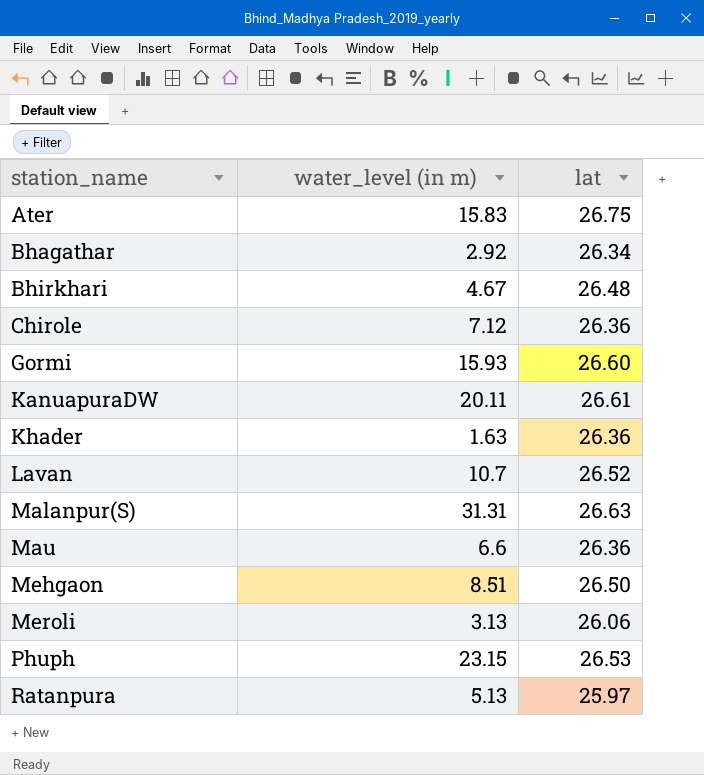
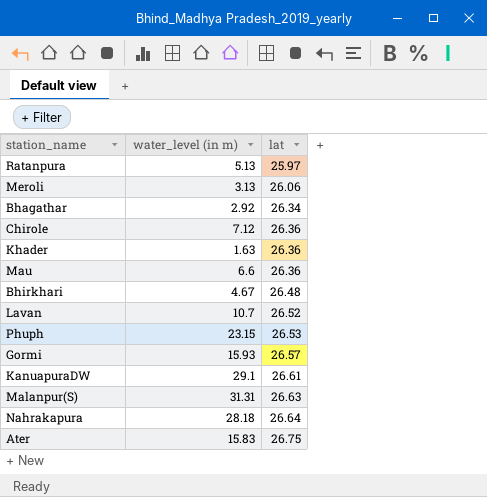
row order: station_name ascending -> lat ascending
row Mehgaon: 8.51 | 26.50 -> none
Gormi | lat: 26.60 -> 26.57
KanuapuraDW | water_level (in m): 20.11 -> 29.1
row Nahrakapura: none -> 28.18 | 26.64

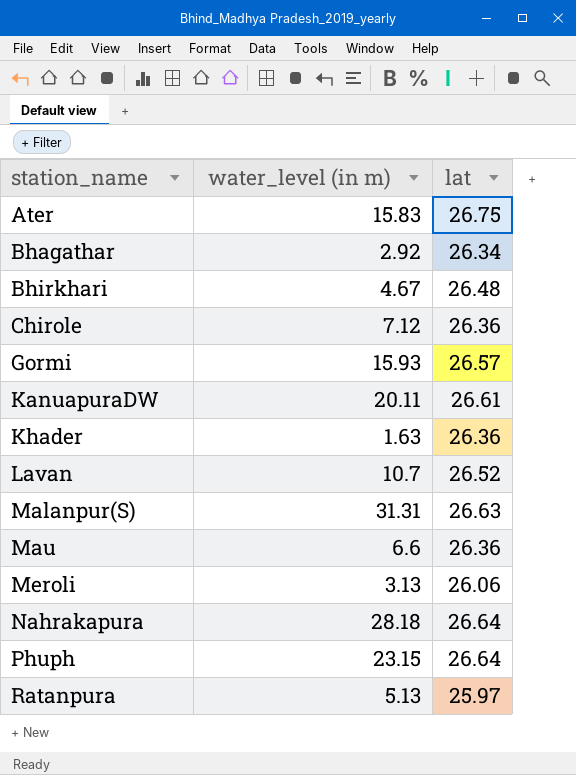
row order: lat ascending -> station_name ascending
KanuapuraDW | water_level (in m): 29.1 -> 20.11
Phuph | lat: 26.53 -> 26.64

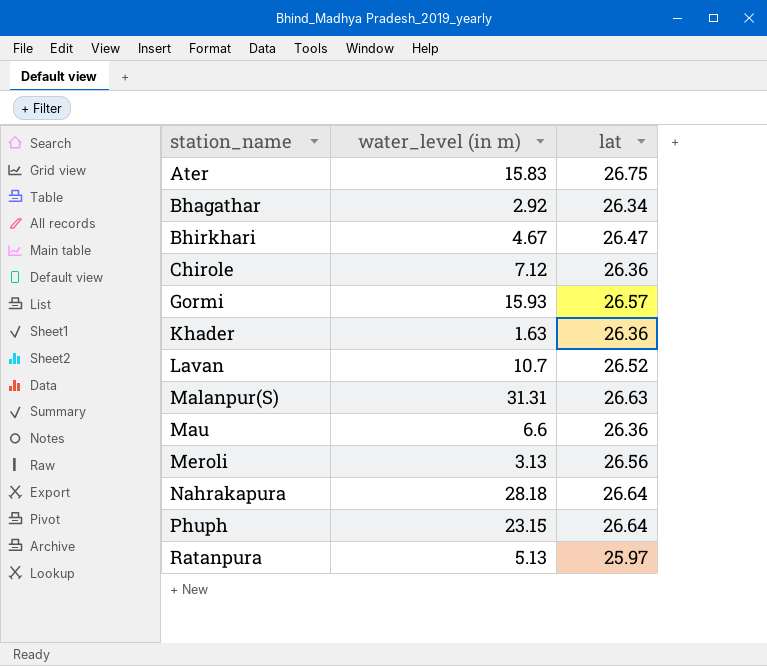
row KanuapuraDW: 20.11 | 26.61 -> none
Bhirkhari | lat: 26.48 -> 26.47
Meroli | lat: 26.06 -> 26.56

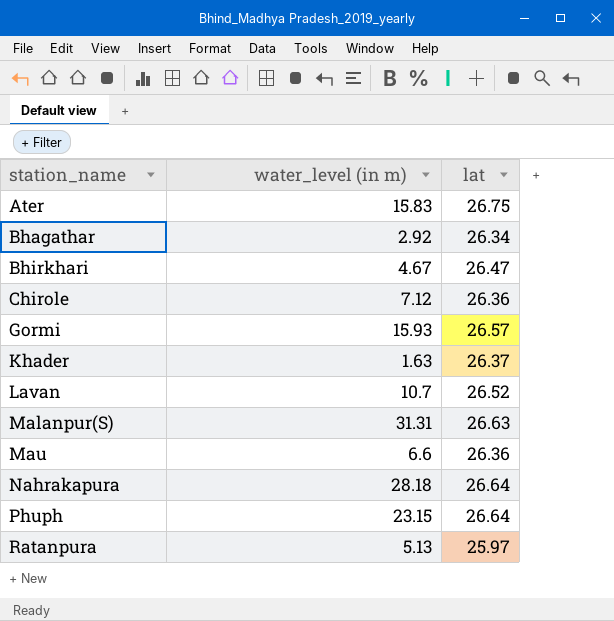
row Meroli: 3.13 | 26.56 -> none
Khader | lat: 26.36 -> 26.37

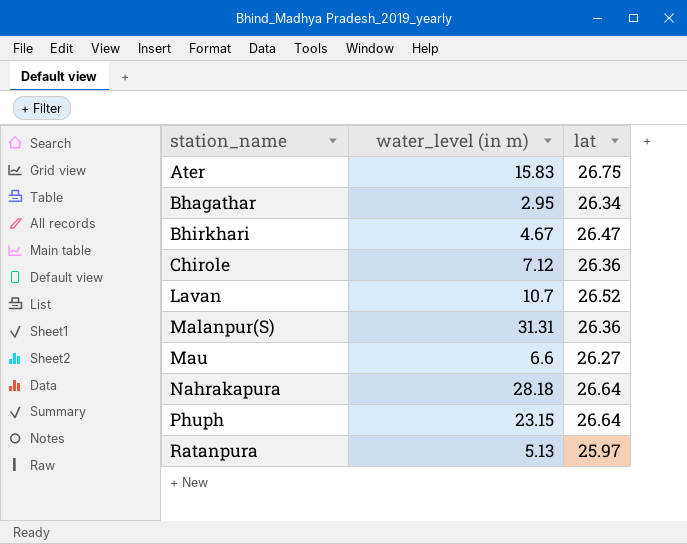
row Gormi: 15.93 | 26.57 -> none
row Khader: 1.63 | 26.37 -> none
Bhagathar | water_level (in m): 2.92 -> 2.95
Malanpur(S) | lat: 26.63 -> 26.36
Mau | lat: 26.36 -> 26.27

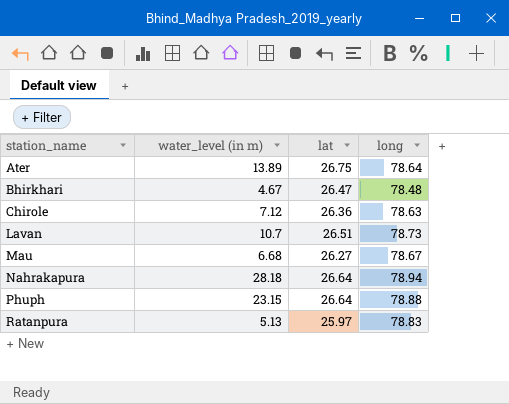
column long | position: none -> 4
row Bhagathar: 2.95 | 26.34 -> none
row Malanpur(S): 31.31 | 26.36 -> none
Ater | water_level (in m): 15.83 -> 13.89
Lavan | lat: 26.52 -> 26.51
Mau | water_level (in m): 6.6 -> 6.68

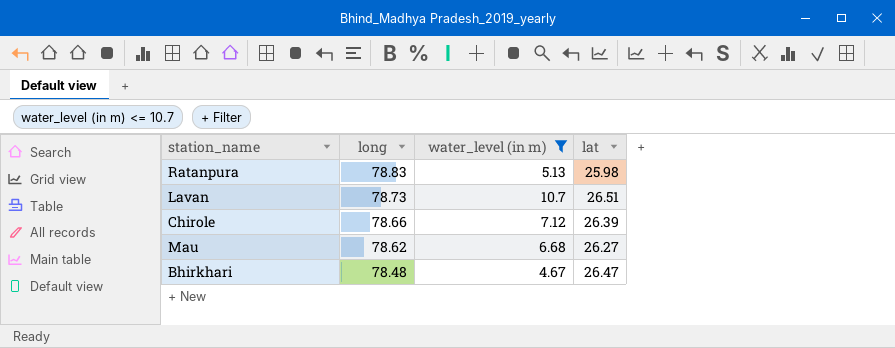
filter: none -> water_level (in m) <= 10.7
row order: station_name ascending -> long descending
column long | position: 4 -> 2
Ratanpura | lat: 25.97 -> 25.98
Chirole | long: 78.63 -> 78.66
Chirole | lat: 26.36 -> 26.39
Mau | long: 78.67 -> 78.62

